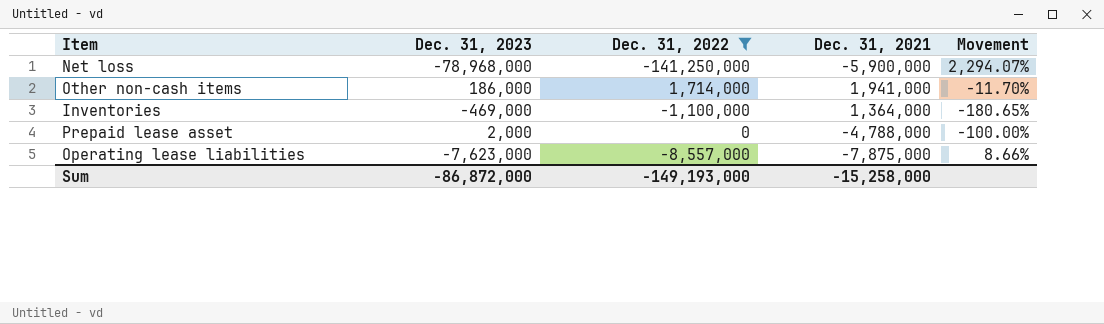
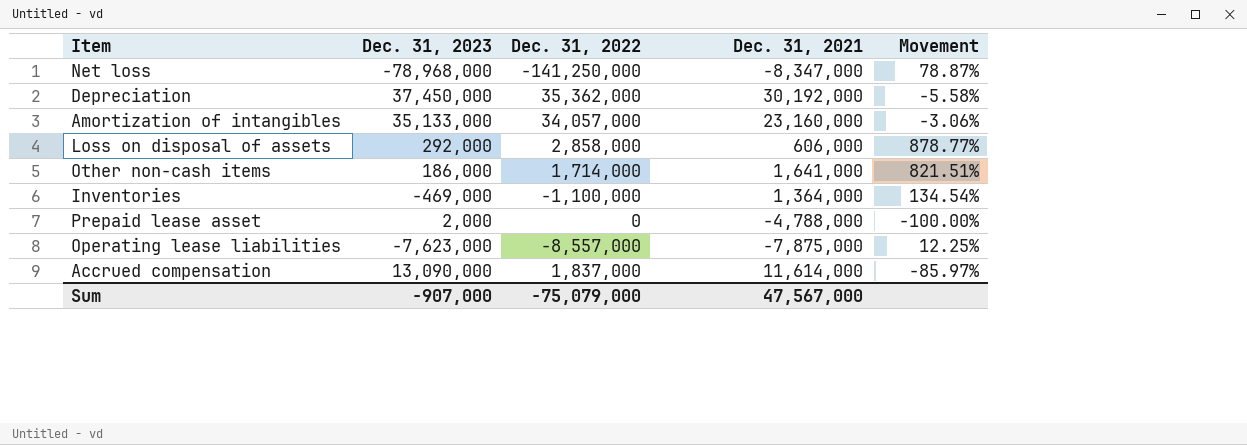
filter: Dec. 31, 2022 <= 1,714,000 -> none
column Movement | formula: ([Dec. 31, 2022] - [Dec. 31, 2021]) / [Dec. 31, 2021] -> ([Dec. 31, 2022] - [Dec. 31, 2023]) / [Dec. 31, 2023]
Net loss | Dec. 31, 2021: -5,900,000 -> -8,347,000
Other non-cash items | Dec. 31, 2021: 1,941,000 -> 1,641,000
Sum | Dec. 31, 2023: -86,872,000 -> -907,000
Sum | Dec. 31, 2022: -149,193,000 -> -75,079,000
Sum | Dec. 31, 2021: -15,258,000 -> 47,567,000

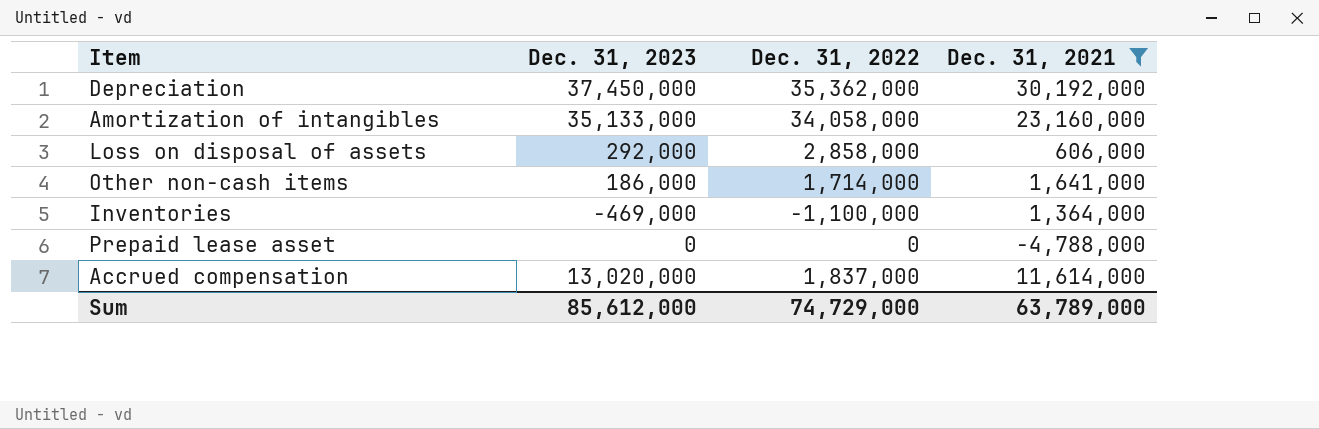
filter: none -> Dec. 31, 2021 >= -4,788,000
column Movement | formula: ([Dec. 31, 2022] - [Dec. 31, 2023]) / [Dec. 31, 2023] -> none
Amortization of intangibles | Dec. 31, 2022: 34,057,000 -> 34,058,000
Prepaid lease asset | Dec. 31, 2023: 2,000 -> 0
Accrued compensation | Dec. 31, 2023: 13,090,000 -> 13,020,000
Sum | Dec. 31, 2023: -907,000 -> 85,612,000
Sum | Dec. 31, 2022: -75,079,000 -> 74,729,000
Sum | Dec. 31, 2021: 47,567,000 -> 63,789,000

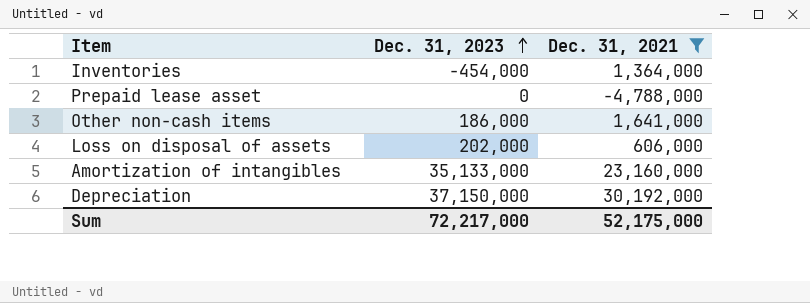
row order: none -> Dec. 31, 2023 ascending
column Dec. 31, 2022 | position: 3 -> none
row Accrued compensation: 13,020,000 | 1,837,000 | 11,614,000 -> none
Inventories | Dec. 31, 2023: -469,000 -> -454,000
Loss on disposal of assets | Dec. 31, 2023: 292,000 -> 202,000
Depreciation | Dec. 31, 2023: 37,450,000 -> 37,150,000
Sum | Dec. 31, 2023: 85,612,000 -> 72,217,000
Sum | Dec. 31, 2021: 63,789,000 -> 52,175,000

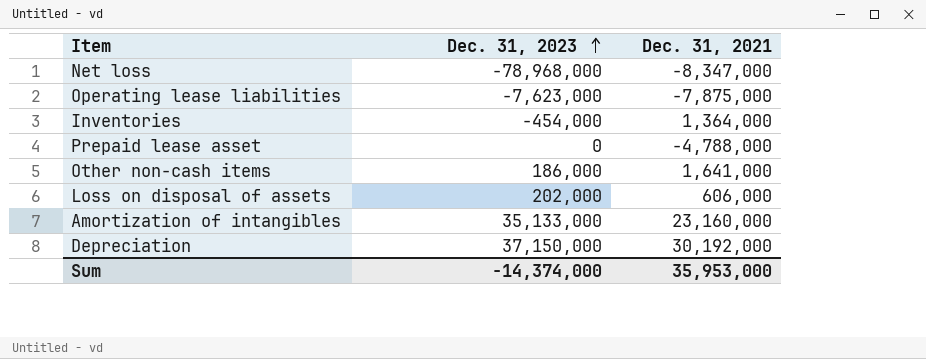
filter: Dec. 31, 2021 >= -4,788,000 -> none
Sum | Dec. 31, 2023: 72,217,000 -> -14,374,000
Sum | Dec. 31, 2021: 52,175,000 -> 35,953,000

